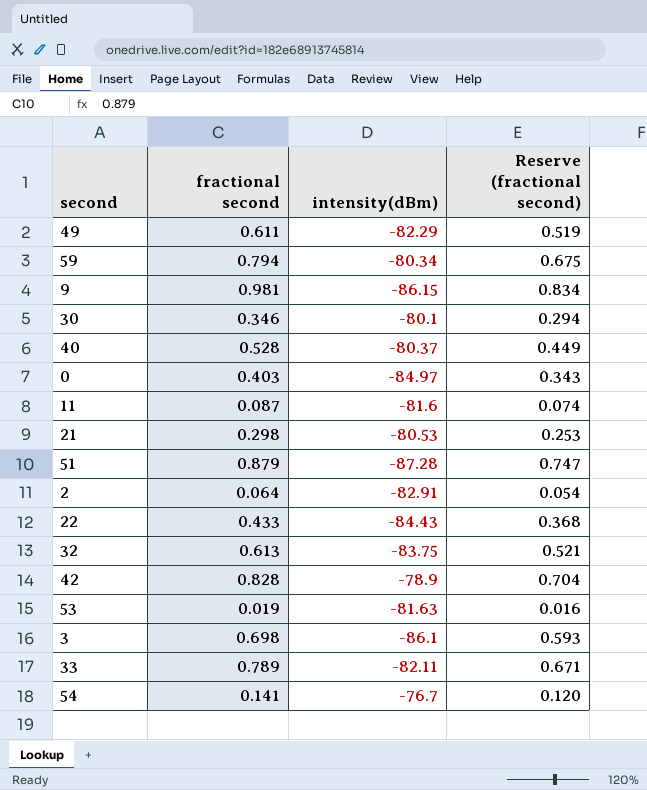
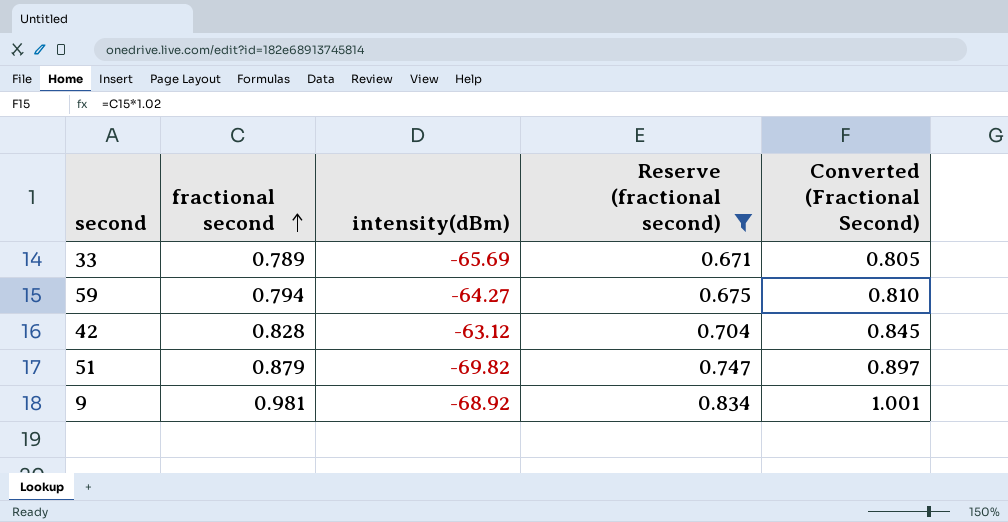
filter: none -> Reserve (fractional second) >= 0.671
row order: none -> fractional second ascending
column Converted (Fractional Second) | formula: none -> [fractional second] * 1.02
33 | intensity(dBm): -82.11 -> -65.69
59 | intensity(dBm): -80.34 -> -64.27
42 | intensity(dBm): -78.9 -> -63.12
51 | intensity(dBm): -87.28 -> -69.82
9 | intensity(dBm): -86.15 -> -68.92

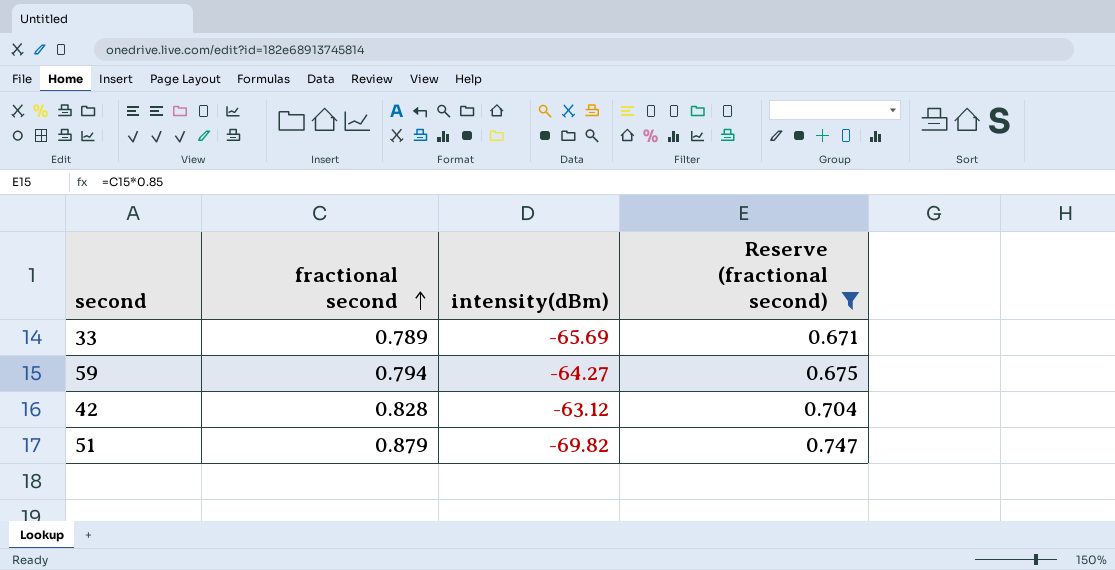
column Converted (Fractional Second) | formula: [fractional second] * 1.02 -> none
row 9: 0.981 | -68.92 | 0.834 | 1.001 -> none

